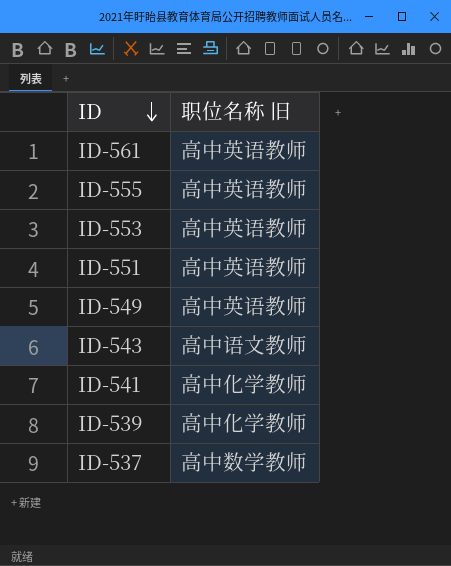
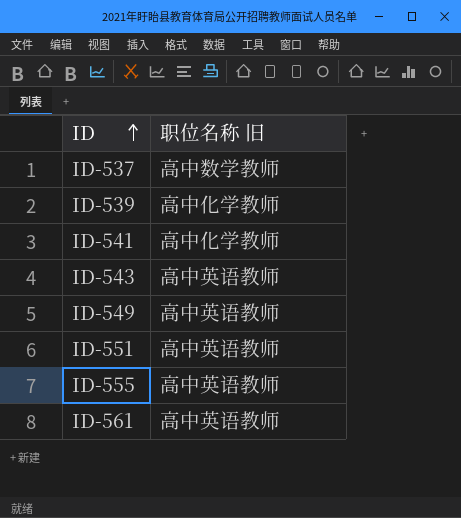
row order: ID descending -> ID ascending
row ID-553: 高中英语教师 -> none
ID-543 | 职位名称 旧: 高中语文教师 -> 高中英语教师

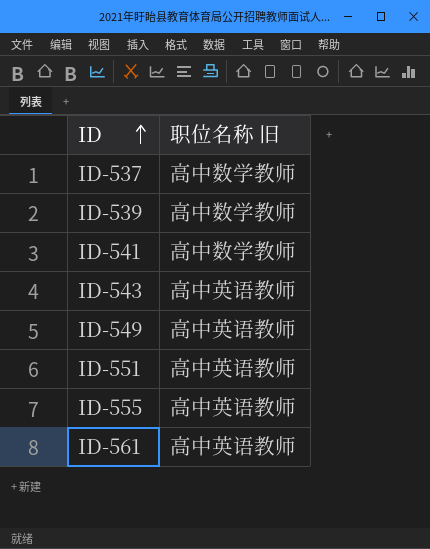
ID-539 | 职位名称 旧: 高中化学教师 -> 高中数学教师
ID-541 | 职位名称 旧: 高中化学教师 -> 高中数学教师

